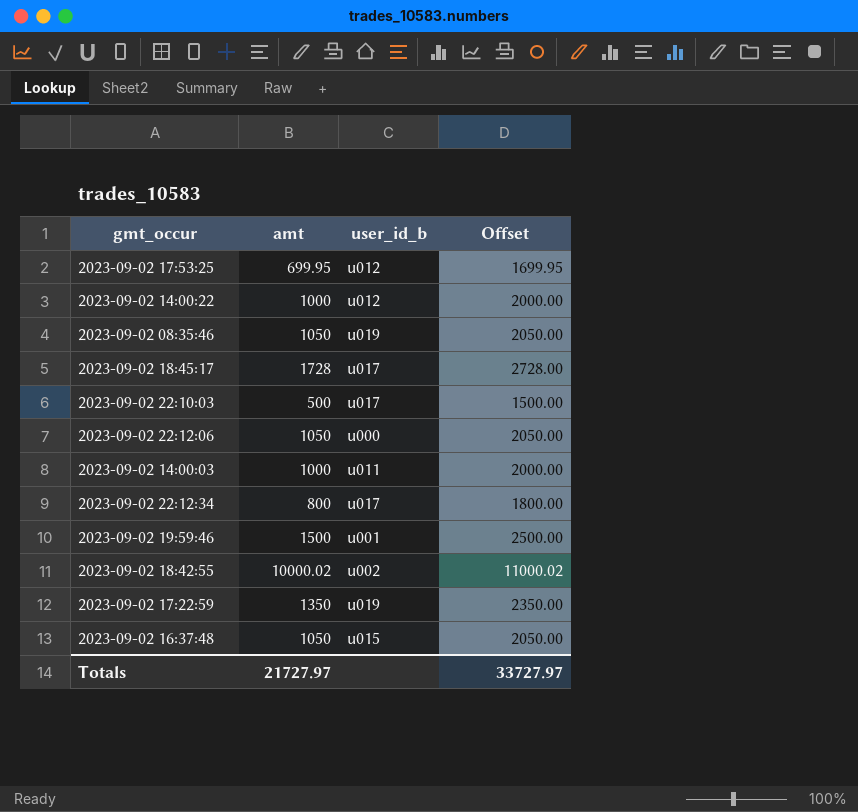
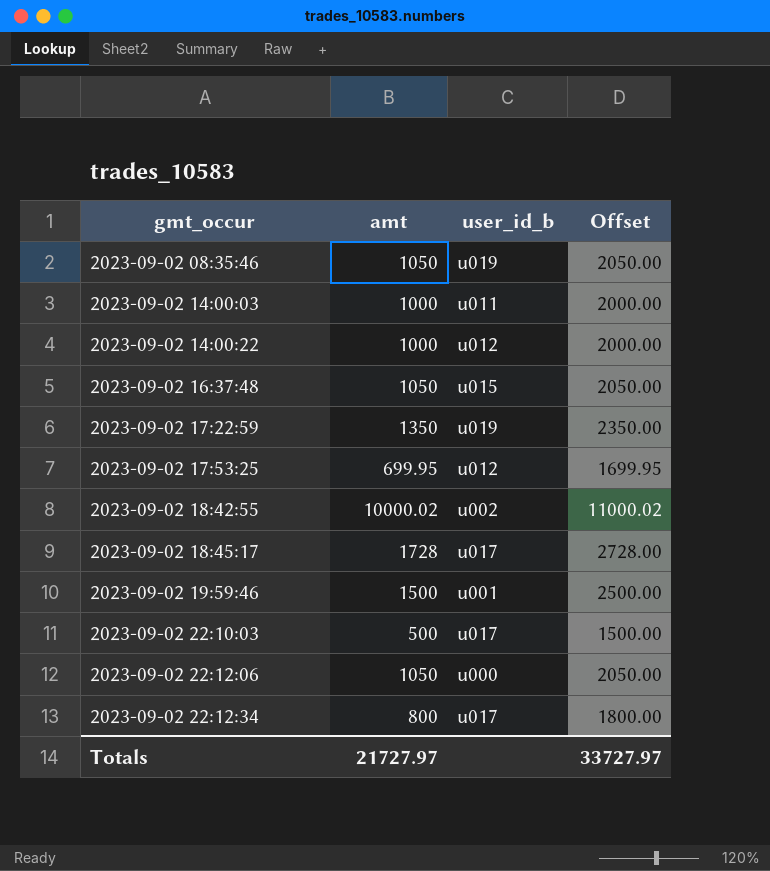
row order: none -> gmt_occur ascending

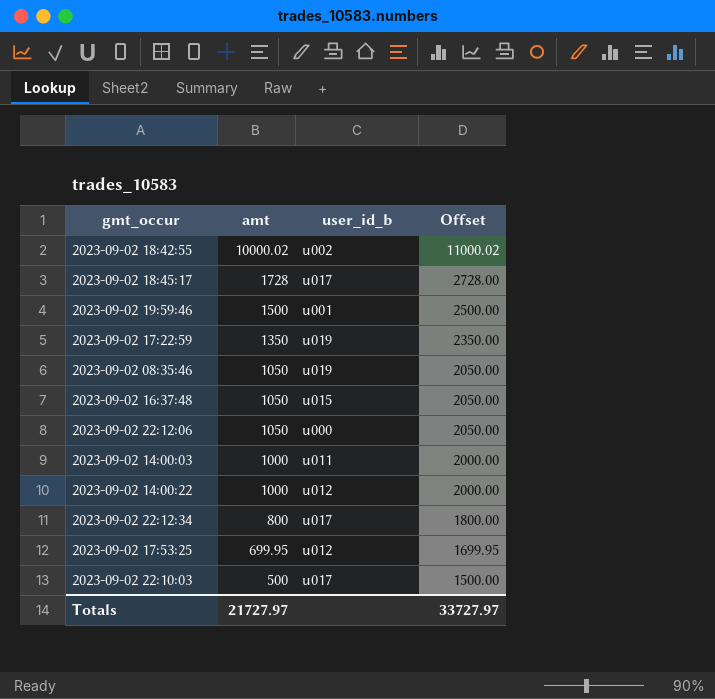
row order: gmt_occur ascending -> amt descending

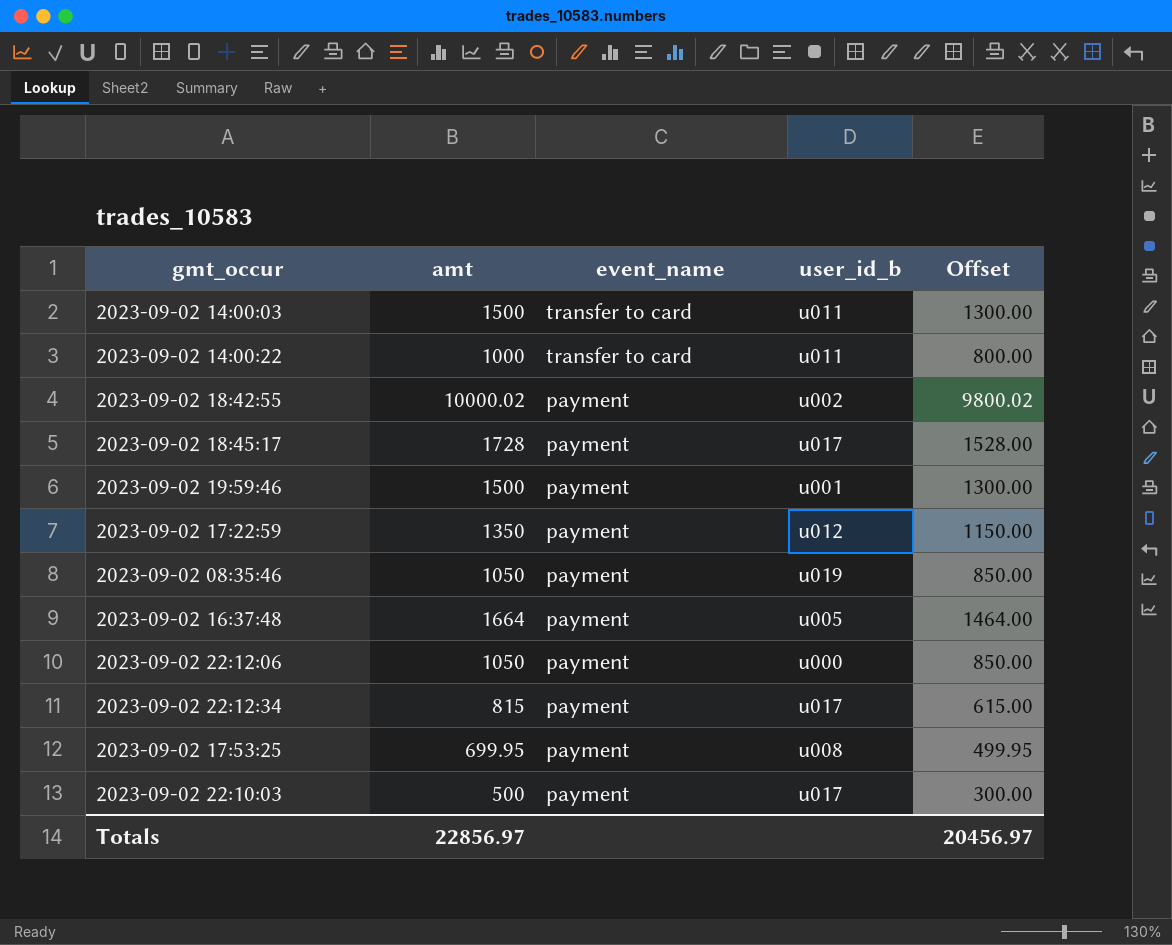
row order: amt descending -> event_name descending
column event_name | position: none -> 3
column Offset | formula: [amt] + 1000 -> [amt] - 200
2023-09-02 14:00:03 | amt: 1000 -> 1500
2023-09-02 14:00:22 | user_id_b: u012 -> u011
2023-09-02 17:22:59 | user_id_b: u019 -> u012
2023-09-02 16:37:48 | amt: 1050 -> 1664
2023-09-02 16:37:48 | user_id_b: u015 -> u005
2023-09-02 22:12:34 | amt: 800 -> 815
2023-09-02 17:53:25 | user_id_b: u012 -> u008
Totals | amt: 21727.97 -> 22856.97
Totals | Offset: 33727.97 -> 20456.97

